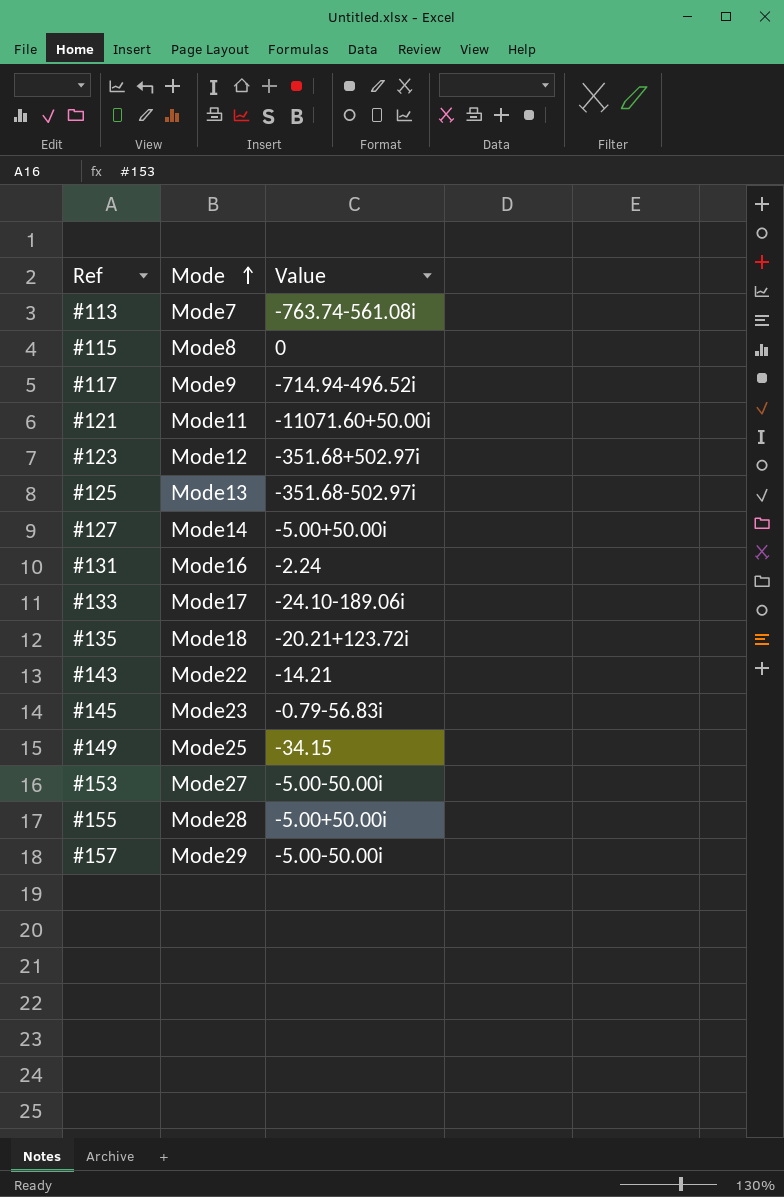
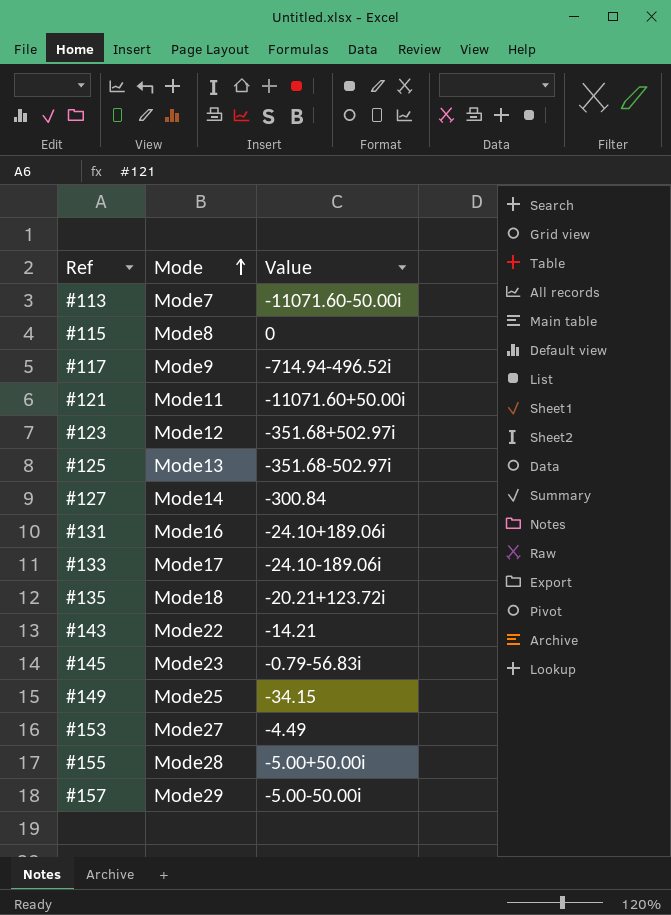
#113 | Value: -763.74-561.08i -> -11071.60-50.00i
#127 | Value: -5.00+50.00i -> -300.84
#131 | Value: -2.24 -> -24.10+189.06i
#153 | Value: -5.00-50.00i -> -4.49

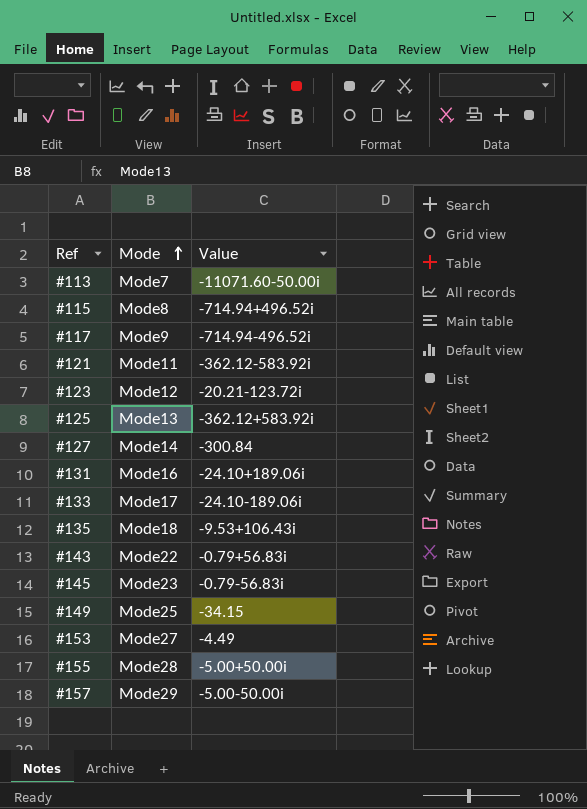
#115 | Value: 0 -> -714.94+496.52i
#121 | Value: -11071.60+50.00i -> -362.12-583.92i
#123 | Value: -351.68+502.97i -> -20.21-123.72i
#125 | Value: -351.68-502.97i -> -362.12+583.92i
#135 | Value: -20.21+123.72i -> -9.53+106.43i
#143 | Value: -14.21 -> -0.79+56.83i

